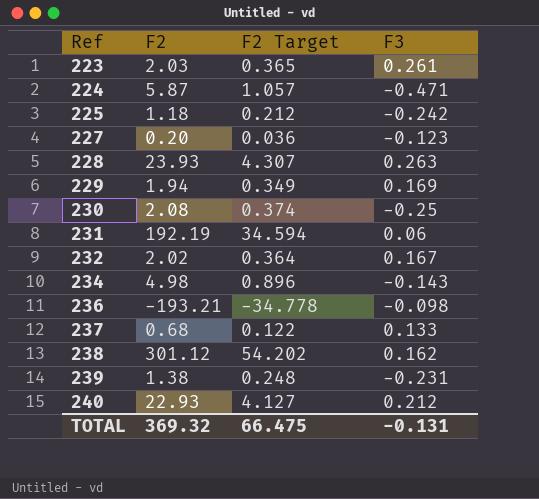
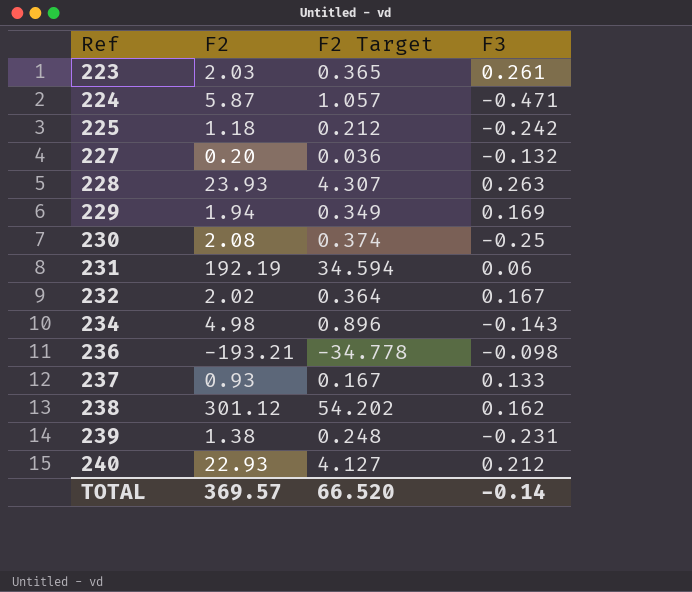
227 | F3: -0.123 -> -0.132
237 | F2: 0.68 -> 0.93
237 | F2 Target: 0.122 -> 0.167
TOTAL | F2: 369.32 -> 369.57
TOTAL | F2 Target: 66.475 -> 66.520
TOTAL | F3: -0.131 -> -0.14

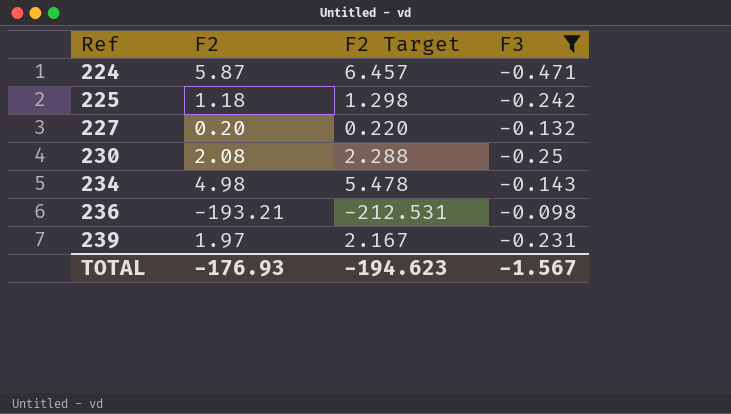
filter: none -> F3 <= -0.098
column F2 Target | formula: [F2] * 0.18 -> [F2] * 1.1
239 | F2: 1.38 -> 1.97
TOTAL | F2: 369.57 -> -176.93
TOTAL | F2 Target: 66.520 -> -194.623
TOTAL | F3: -0.14 -> -1.567

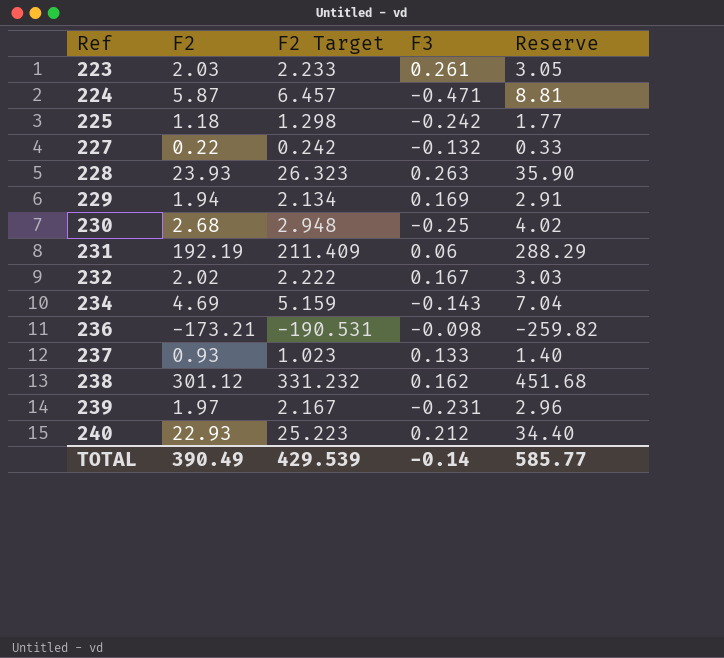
filter: F3 <= -0.098 -> none
column Reserve | formula: none -> [F2] * 1.5
227 | F2: 0.20 -> 0.22
227 | F2 Target: 0.220 -> 0.242
230 | F2: 2.08 -> 2.68
230 | F2 Target: 2.288 -> 2.948
234 | F2: 4.98 -> 4.69
234 | F2 Target: 5.478 -> 5.159
236 | F2: -193.21 -> -173.21
236 | F2 Target: -212.531 -> -190.531
TOTAL | F2: -176.93 -> 390.49
TOTAL | F2 Target: -194.623 -> 429.539
TOTAL | F3: -1.567 -> -0.14

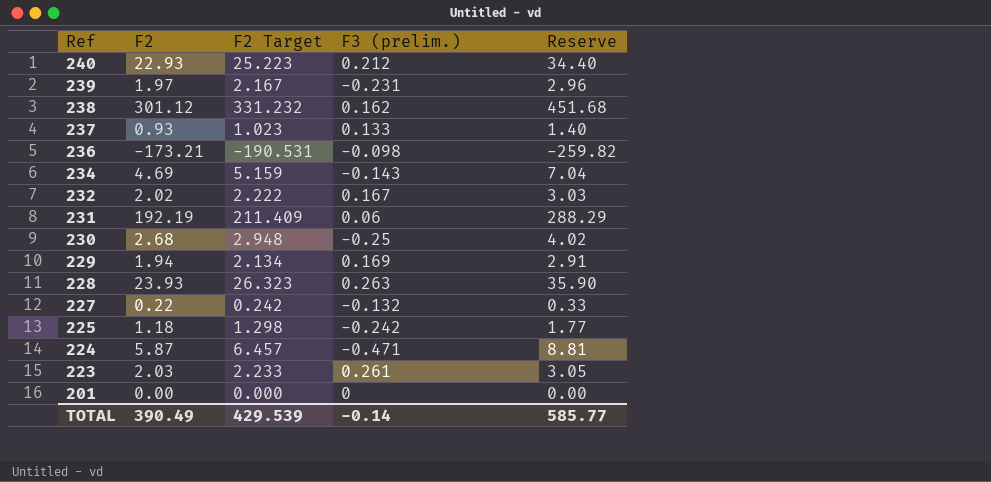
row order: Ref ascending -> Ref descending
column name: F3 -> F3 (prelim.)
row 201: none -> 0.00 | 0.000 | 0 | 0.00

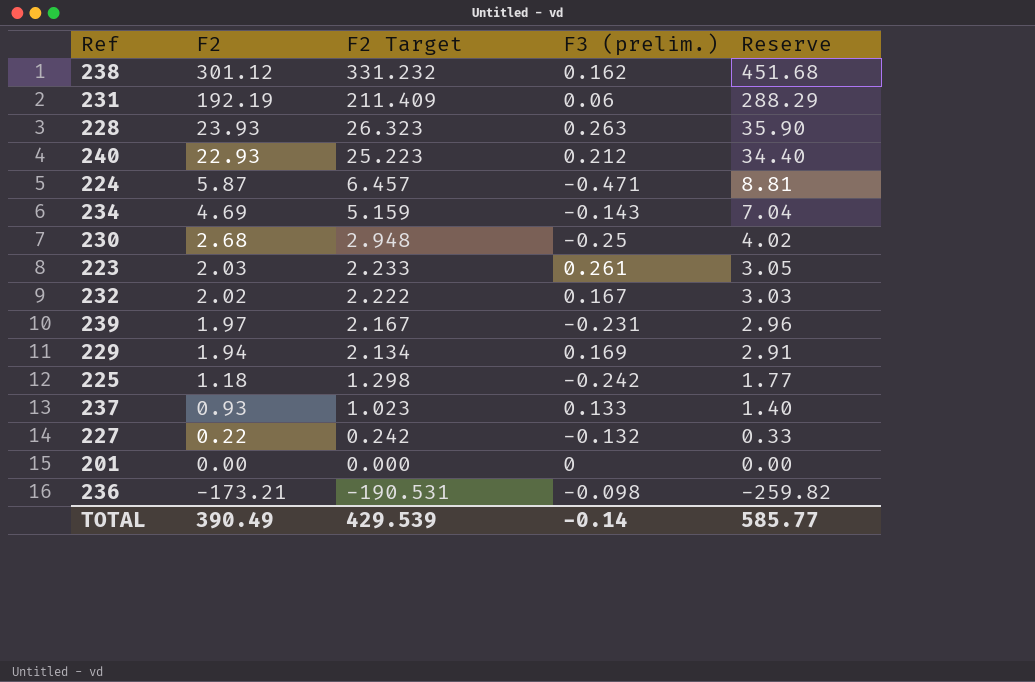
row order: Ref descending -> F2 descending

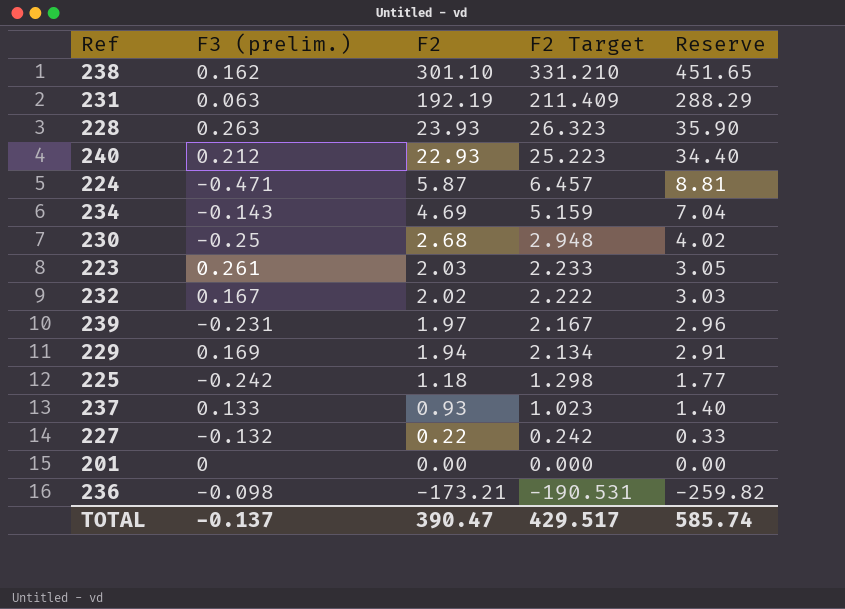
column F3 (prelim.) | position: 4 -> 2
238 | F2: 301.12 -> 301.10
238 | F2 Target: 331.232 -> 331.210
238 | Reserve: 451.68 -> 451.65
231 | F3 (prelim.): 0.06 -> 0.063
TOTAL | F3 (prelim.): -0.14 -> -0.137
TOTAL | F2: 390.49 -> 390.47
TOTAL | F2 Target: 429.539 -> 429.517
TOTAL | Reserve: 585.77 -> 585.74

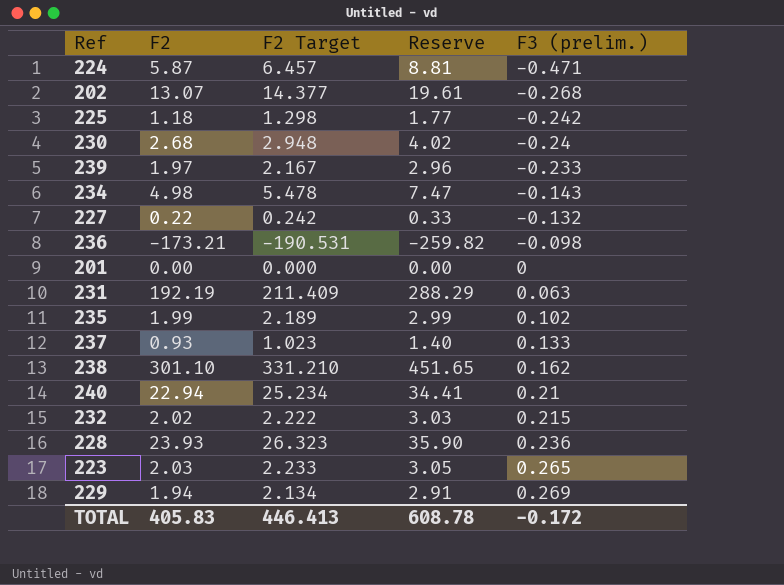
row order: F2 descending -> F3 (prelim.) ascending
column F3 (prelim.) | position: 2 -> 5
row 202: none -> 13.07 | 14.377 | 19.61 | -0.268
230 | F3 (prelim.): -0.25 -> -0.24
239 | F3 (prelim.): -0.231 -> -0.233
234 | F2: 4.69 -> 4.98
234 | F2 Target: 5.159 -> 5.478
234 | Reserve: 7.04 -> 7.47
row 235: none -> 1.99 | 2.189 | 2.99 | 0.102
240 | F2: 22.93 -> 22.94
240 | F2 Target: 25.223 -> 25.234
240 | Reserve: 34.40 -> 34.41
240 | F3 (prelim.): 0.212 -> 0.21
232 | F3 (prelim.): 0.167 -> 0.215
228 | F3 (prelim.): 0.263 -> 0.236
223 | F3 (prelim.): 0.261 -> 0.265
229 | F3 (prelim.): 0.169 -> 0.269
TOTAL | F2: 390.47 -> 405.83
TOTAL | F2 Target: 429.517 -> 446.413
TOTAL | Reserve: 585.74 -> 608.78
TOTAL | F3 (prelim.): -0.137 -> -0.172

